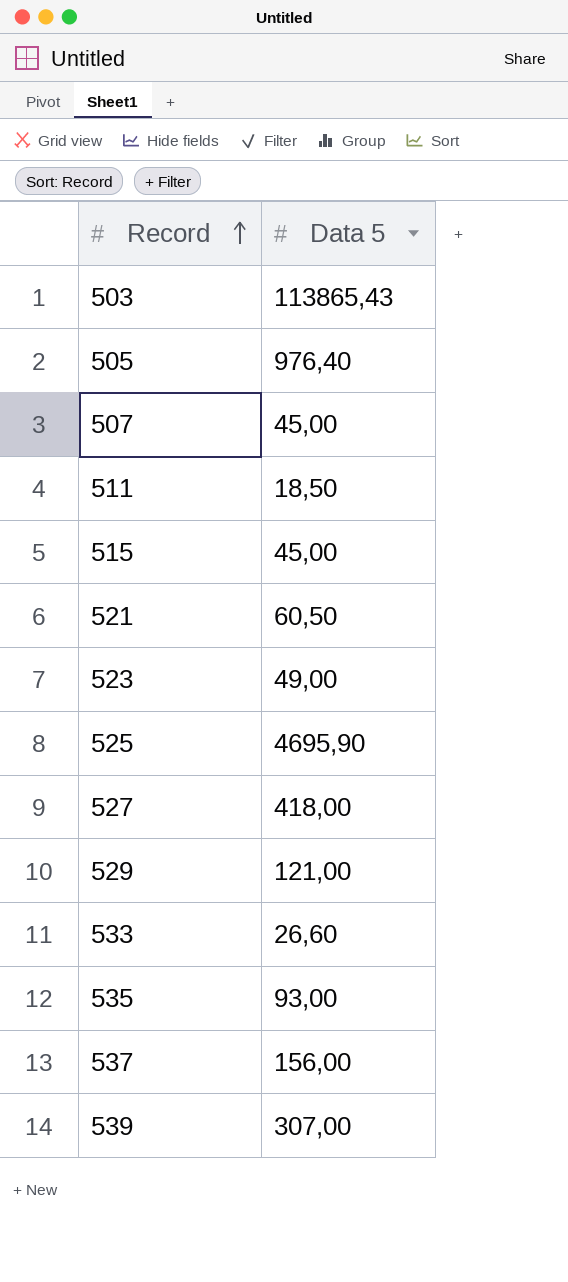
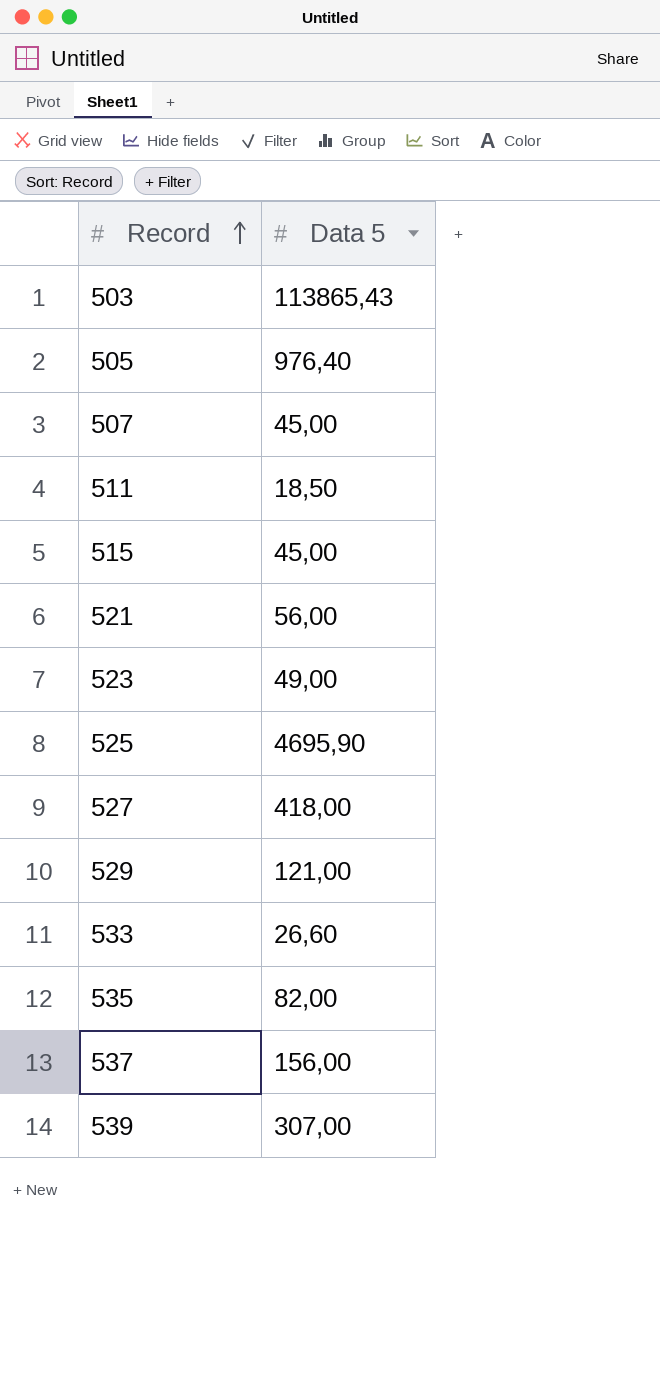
521 | Data 5: 60,50 -> 56,00
535 | Data 5: 93,00 -> 82,00

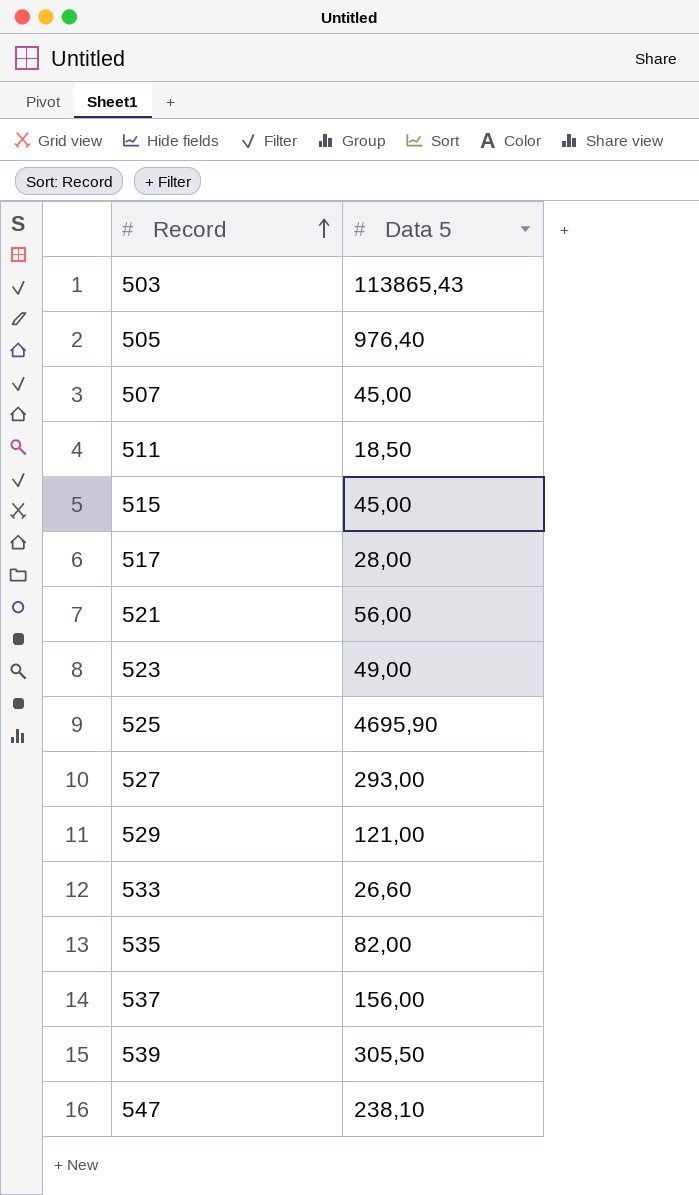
row 517: none -> 28,00
527 | Data 5: 418,00 -> 293,00
539 | Data 5: 307,00 -> 305,50
row 547: none -> 238,10

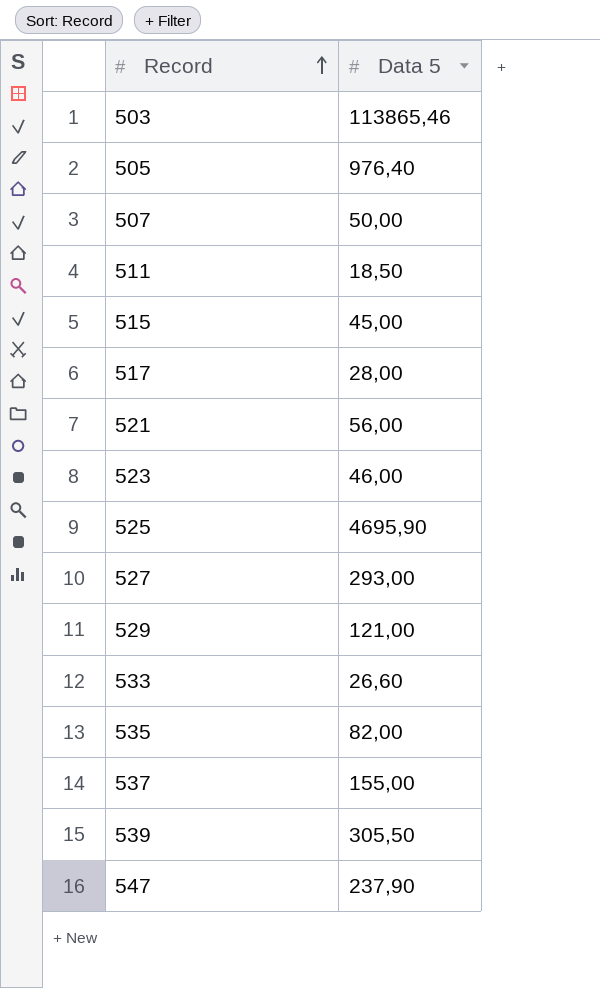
503 | Data 5: 113865,43 -> 113865,46
507 | Data 5: 45,00 -> 50,00
523 | Data 5: 49,00 -> 46,00
537 | Data 5: 156,00 -> 155,00
547 | Data 5: 238,10 -> 237,90

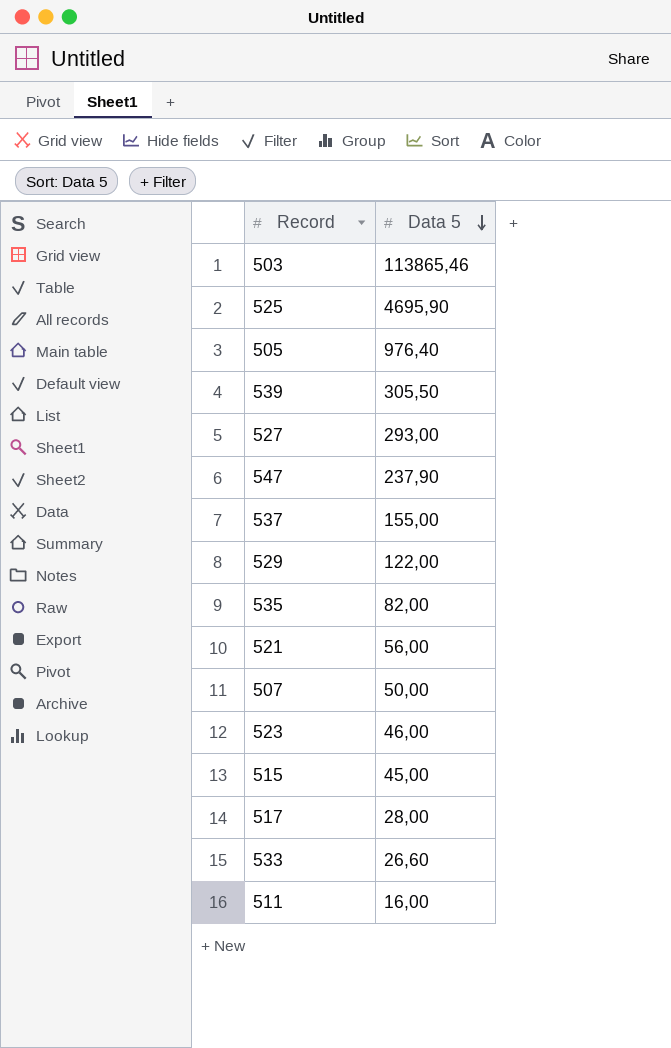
row order: Record ascending -> Data 5 descending
529 | Data 5: 121,00 -> 122,00
511 | Data 5: 18,50 -> 16,00

